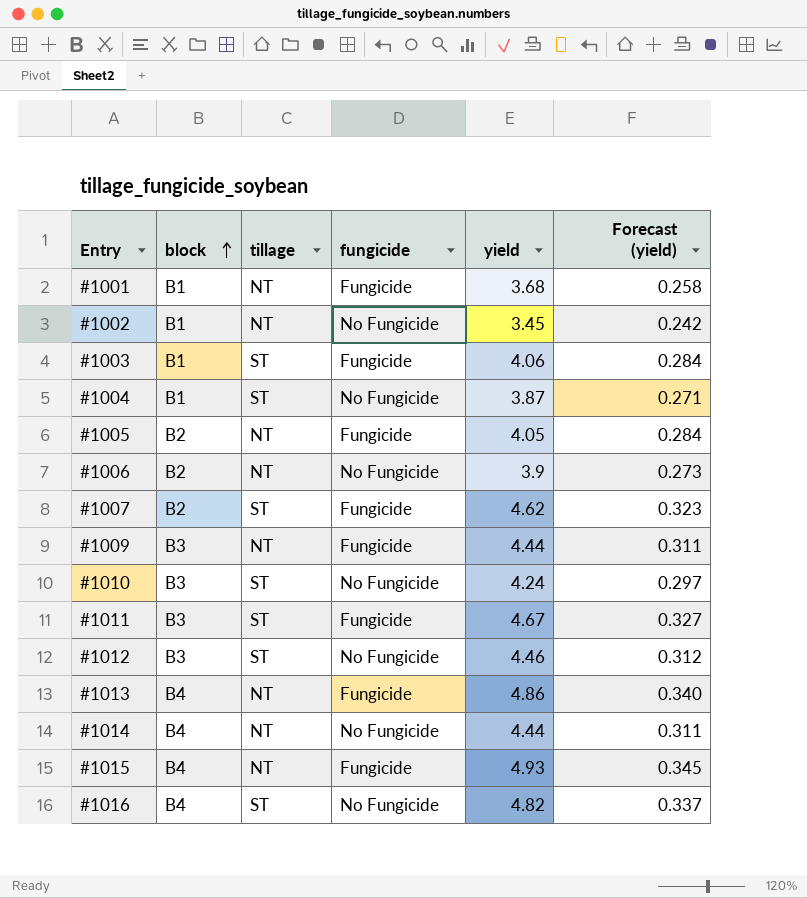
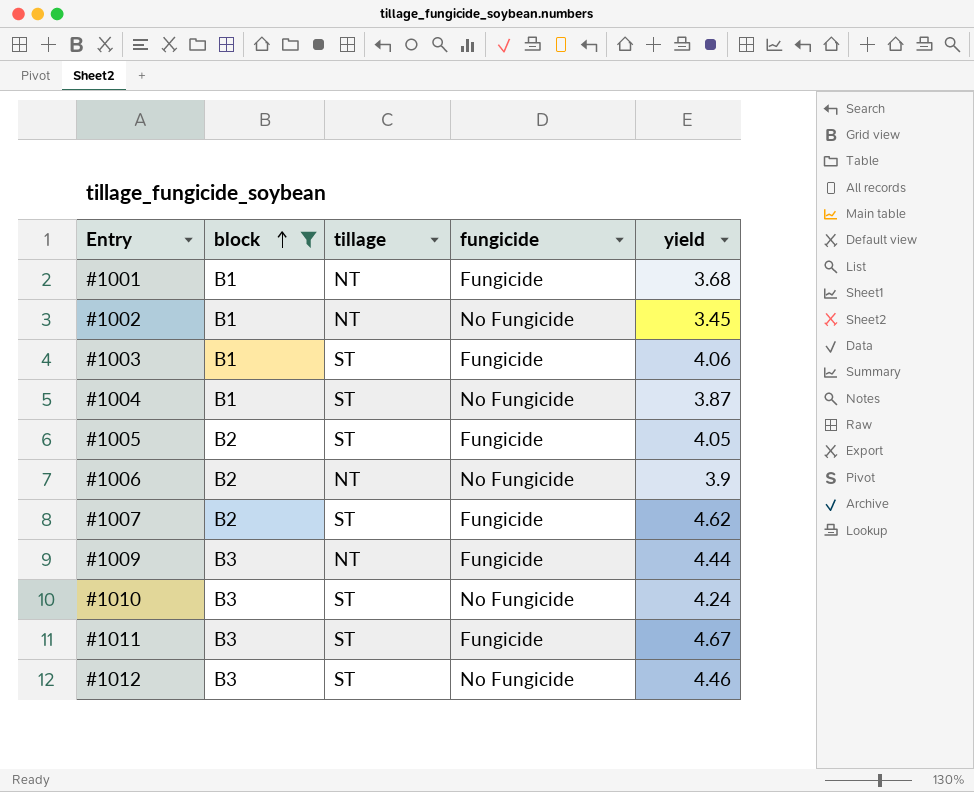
filter: none -> block != B4
column Forecast (yield) | formula: [yield] * 0.07 -> none
#1005 | tillage: NT -> ST

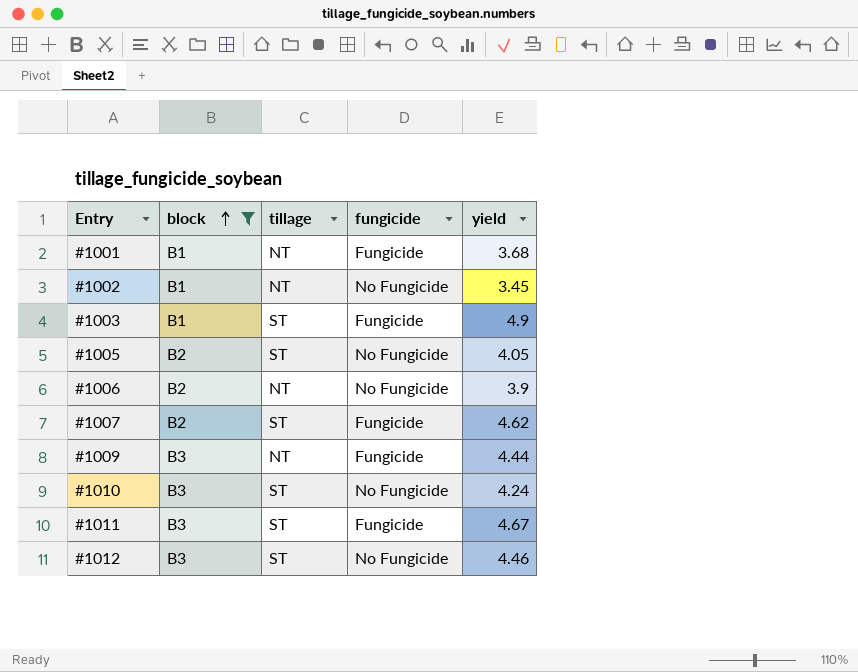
row #1004: B1 | ST | No Fungicide | 3.87 -> none
#1003 | yield: 4.06 -> 4.9
#1005 | fungicide: Fungicide -> No Fungicide

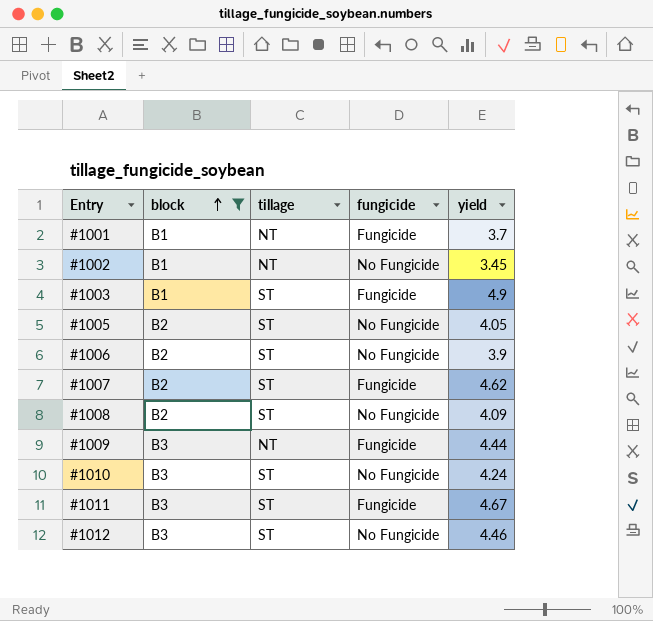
#1001 | yield: 3.68 -> 3.7
#1006 | tillage: NT -> ST
row #1008: none -> B2 | ST | No Fungicide | 4.09

